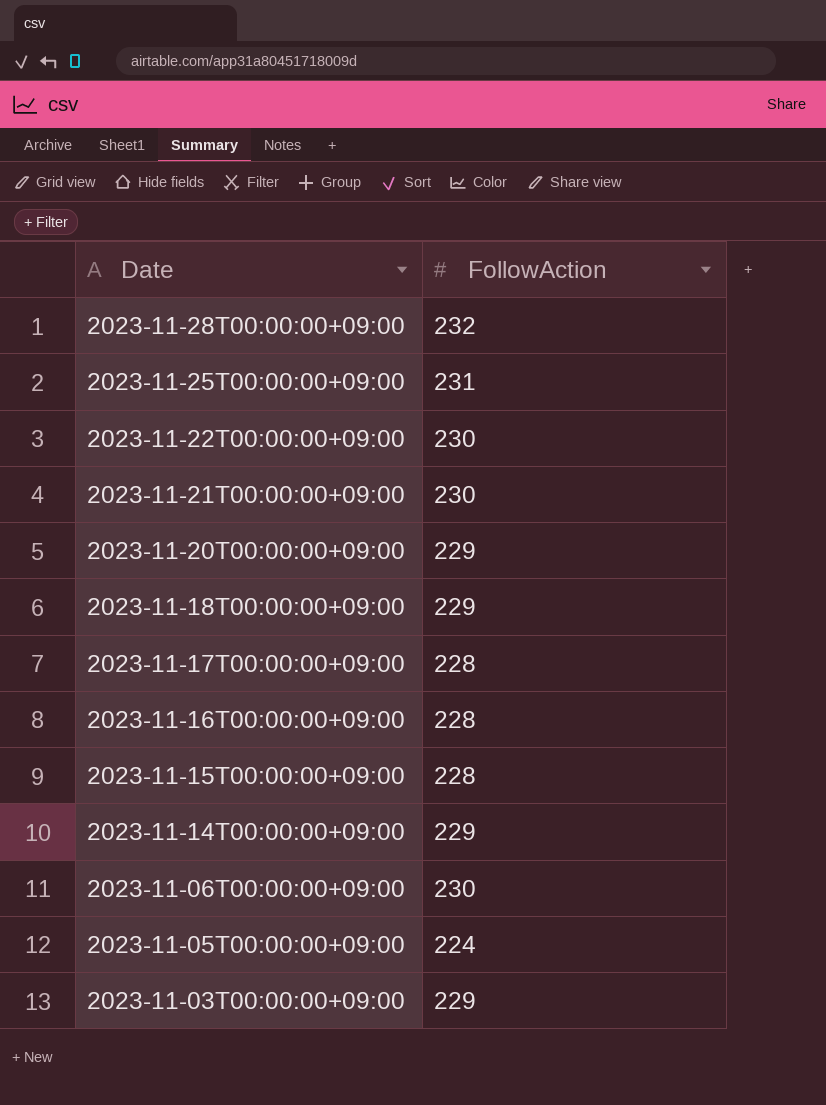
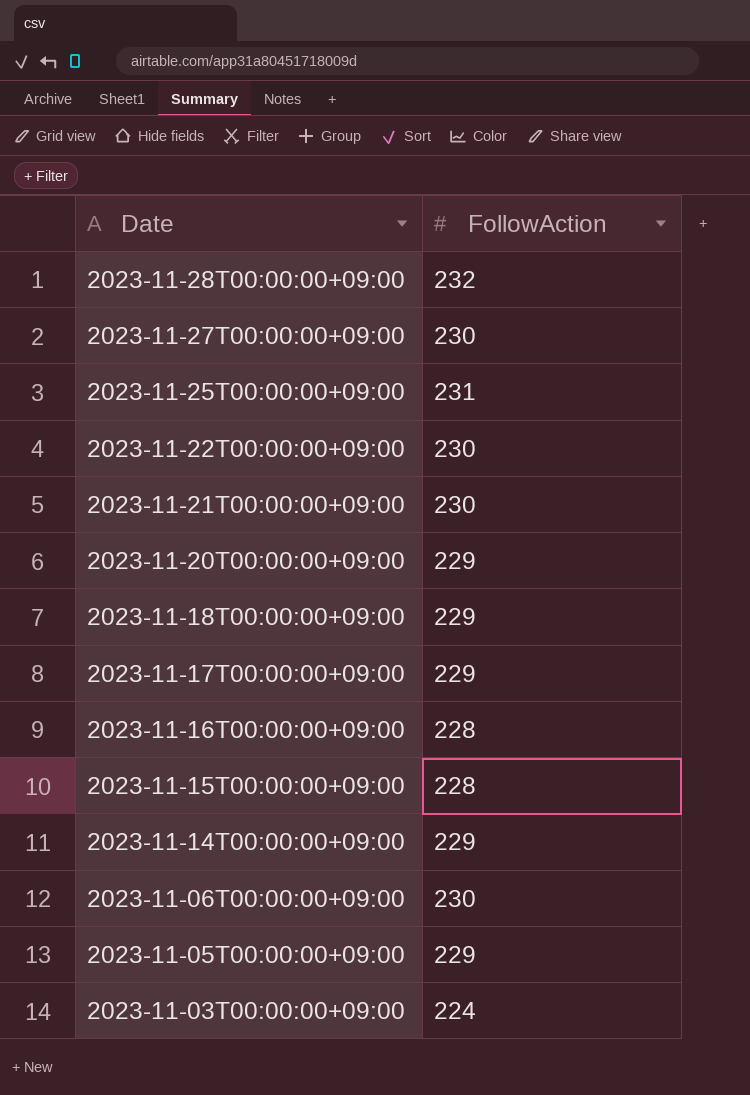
row 2023-11-27T00:00:00+09:00: none -> 230
2023-11-17T00:00:00+09:00 | FollowAction: 228 -> 229
2023-11-05T00:00:00+09:00 | FollowAction: 224 -> 229
2023-11-03T00:00:00+09:00 | FollowAction: 229 -> 224

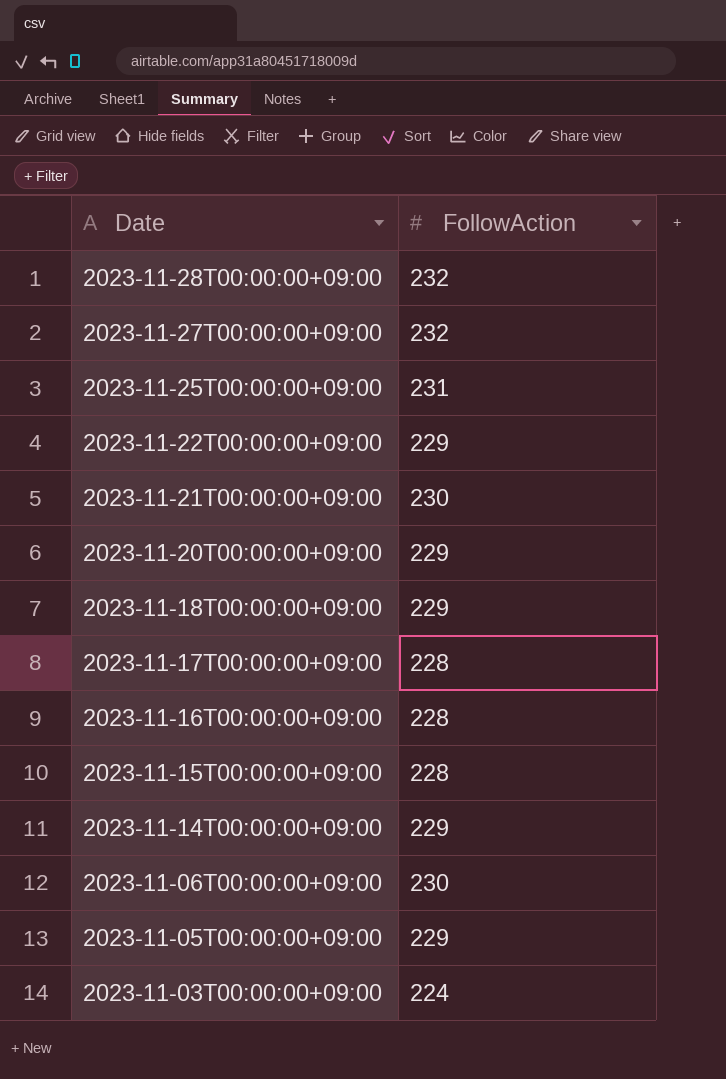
2023-11-27T00:00:00+09:00 | FollowAction: 230 -> 232
2023-11-22T00:00:00+09:00 | FollowAction: 230 -> 229
2023-11-17T00:00:00+09:00 | FollowAction: 229 -> 228

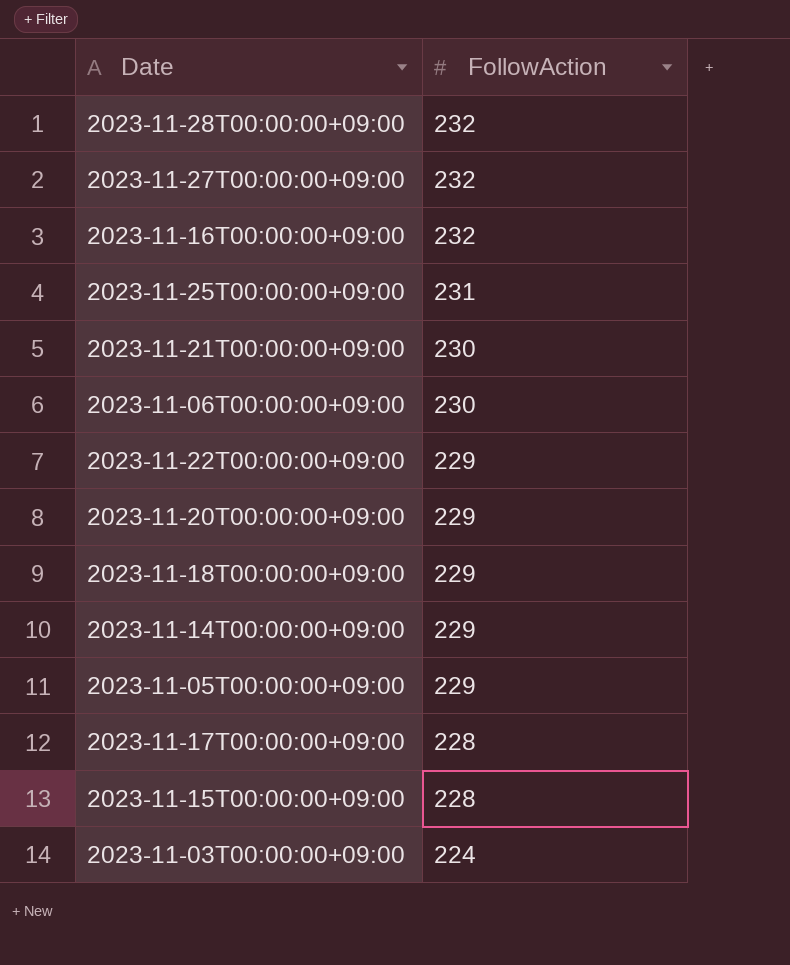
row order: Date descending -> FollowAction descending
2023-11-16T00:00:00+09:00 | FollowAction: 228 -> 232

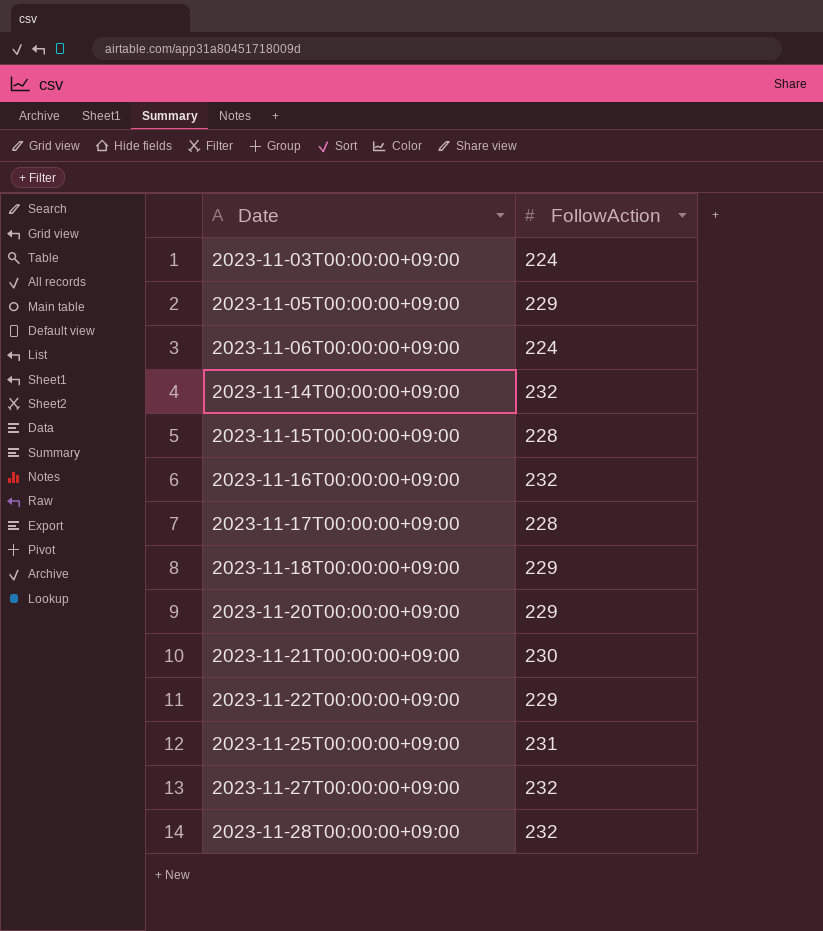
row order: FollowAction descending -> Date ascending
2023-11-06T00:00:00+09:00 | FollowAction: 230 -> 224
2023-11-14T00:00:00+09:00 | FollowAction: 229 -> 232

